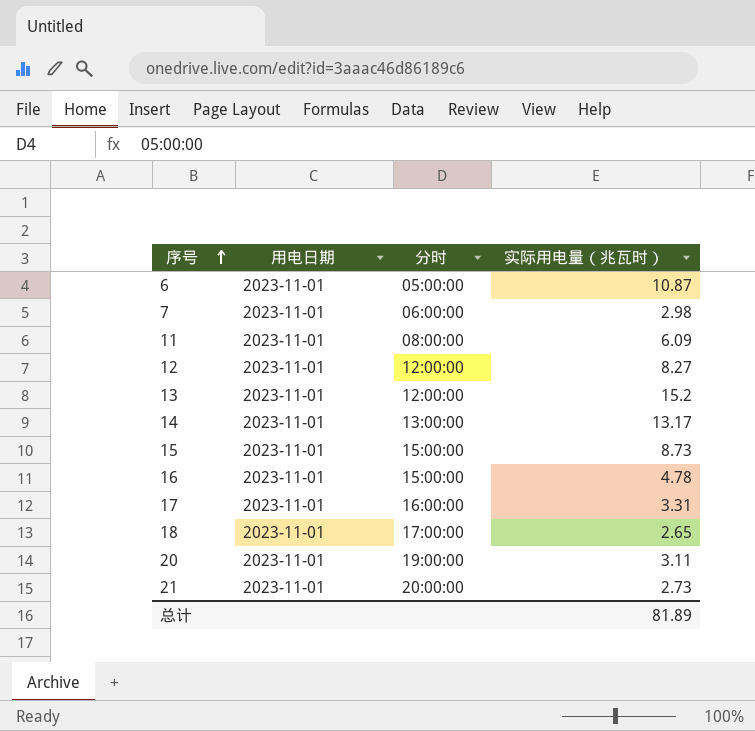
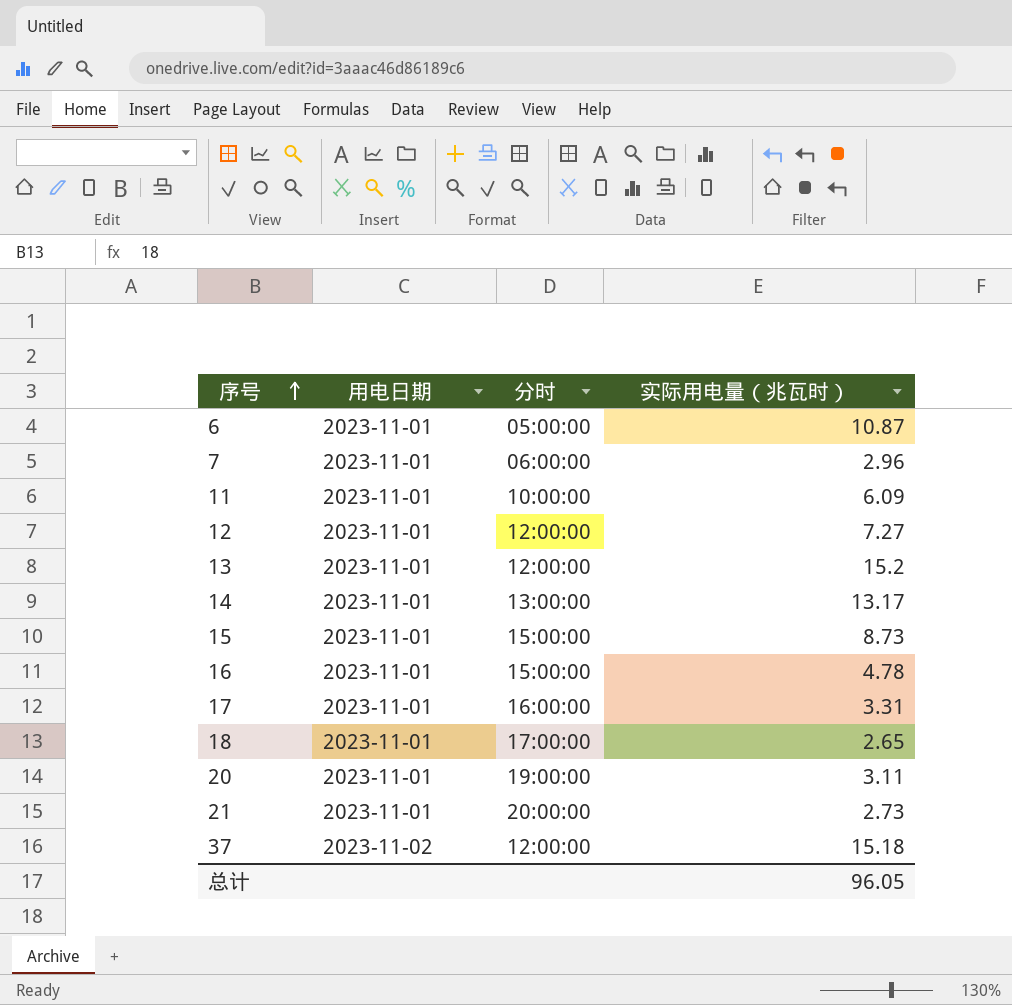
7 | 实际用电量（兆瓦时）: 2.98 -> 2.96
11 | 分时: 08:00:00 -> 10:00:00
12 | 实际用电量（兆瓦时）: 8.27 -> 7.27
row 37: none -> 2023-11-02 | 12:00:00 | 15.18
总计 | 实际用电量（兆瓦时）: 81.89 -> 96.05

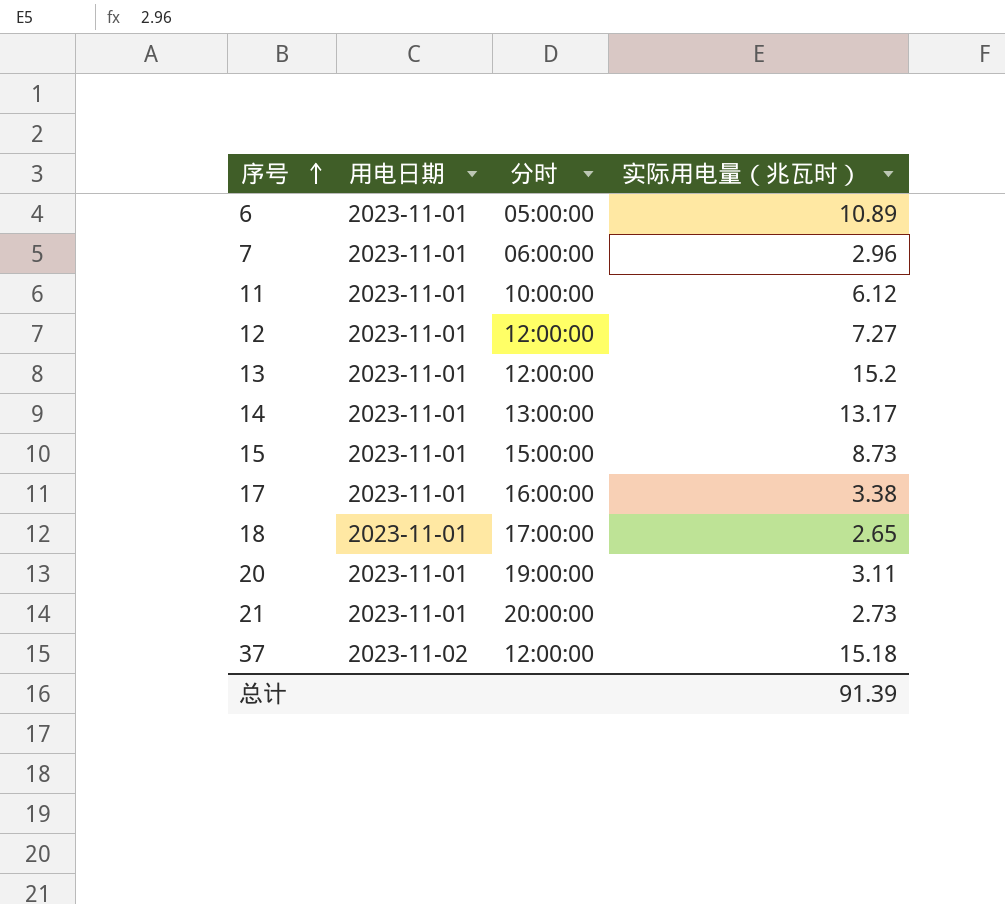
row 16: 2023-11-01 | 15:00:00 | 4.78 -> none
6 | 实际用电量（兆瓦时）: 10.87 -> 10.89
11 | 实际用电量（兆瓦时）: 6.09 -> 6.12
17 | 实际用电量（兆瓦时）: 3.31 -> 3.38
总计 | 实际用电量（兆瓦时）: 96.05 -> 91.39

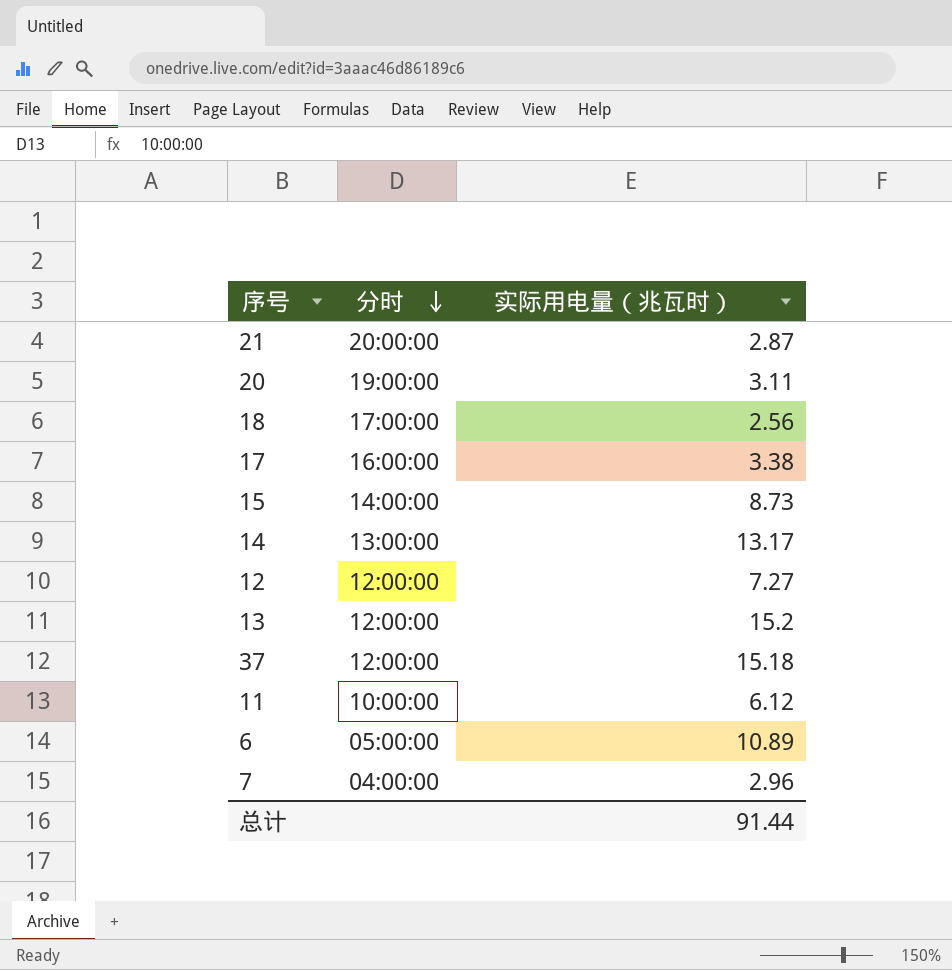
row order: 序号 ascending -> 分时 descending
column 用电日期 | position: 2 -> none
21 | 实际用电量（兆瓦时）: 2.73 -> 2.87
18 | 实际用电量（兆瓦时）: 2.65 -> 2.56
15 | 分时: 15:00:00 -> 14:00:00
7 | 分时: 06:00:00 -> 04:00:00
总计 | 实际用电量（兆瓦时）: 91.39 -> 91.44

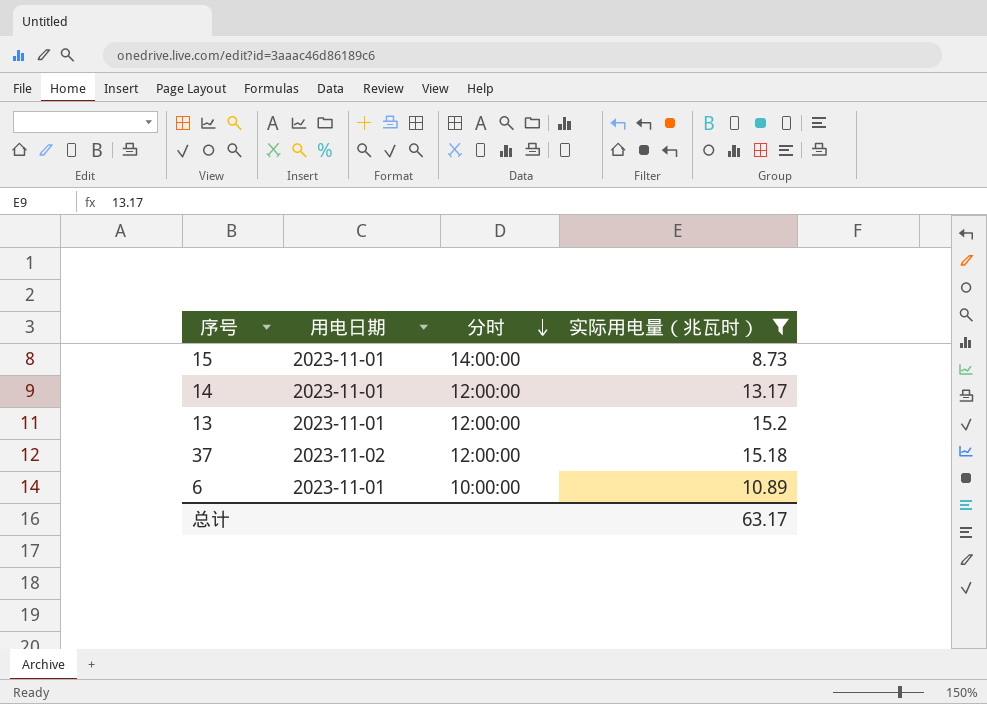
filter: none -> 实际用电量（兆瓦时） >= 8.73
column 用电日期 | position: none -> 2
14 | 分时: 13:00:00 -> 12:00:00
6 | 分时: 05:00:00 -> 10:00:00
总计 | 实际用电量（兆瓦时）: 91.44 -> 63.17

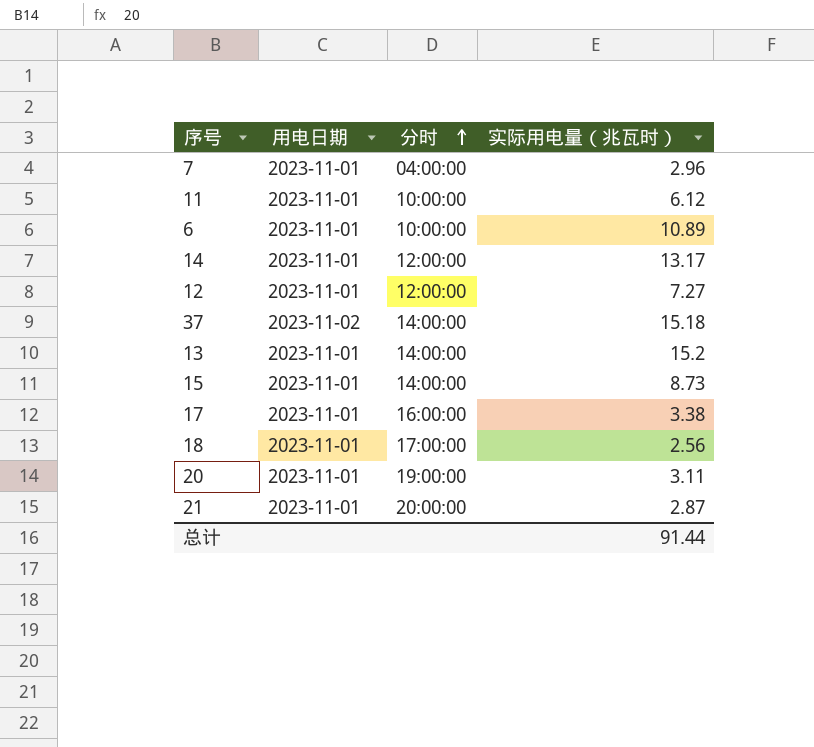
filter: 实际用电量（兆瓦时） >= 8.73 -> none
row order: 分时 descending -> 分时 ascending
37 | 分时: 12:00:00 -> 14:00:00
13 | 分时: 12:00:00 -> 14:00:00
总计 | 实际用电量（兆瓦时）: 63.17 -> 91.44

